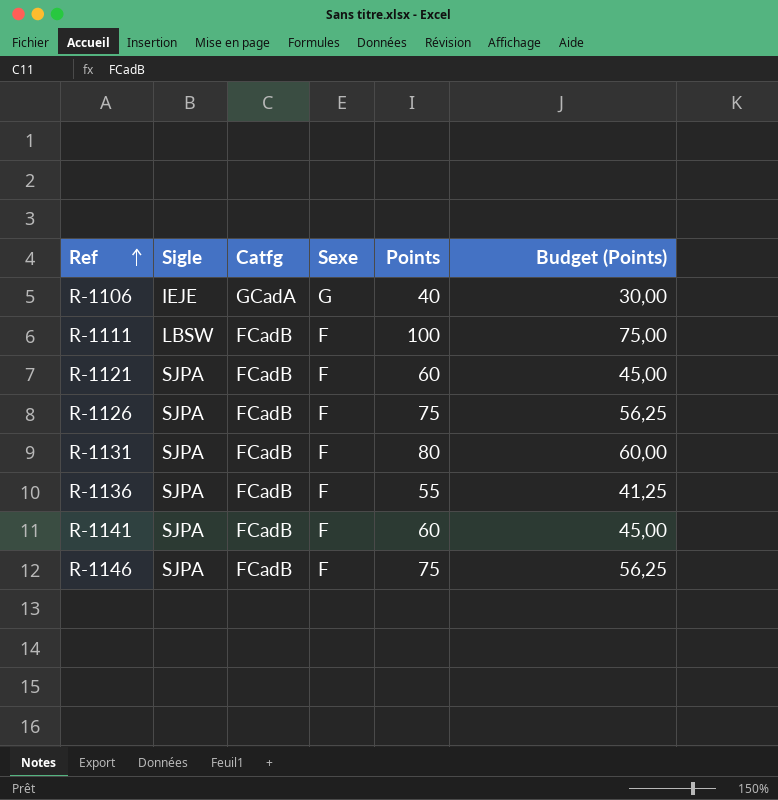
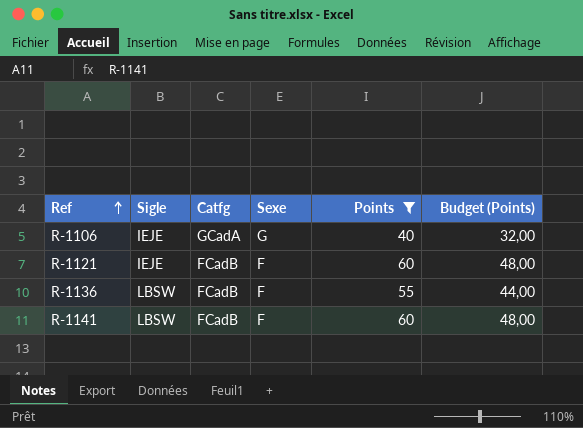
filter: none -> Points <= 60
column Budget (Points) | formula: [Points] * 0,75 -> [Points] * 0,8
R-1121 | Sigle: SJPA -> IEJE
R-1136 | Sigle: SJPA -> LBSW
R-1141 | Sigle: SJPA -> LBSW

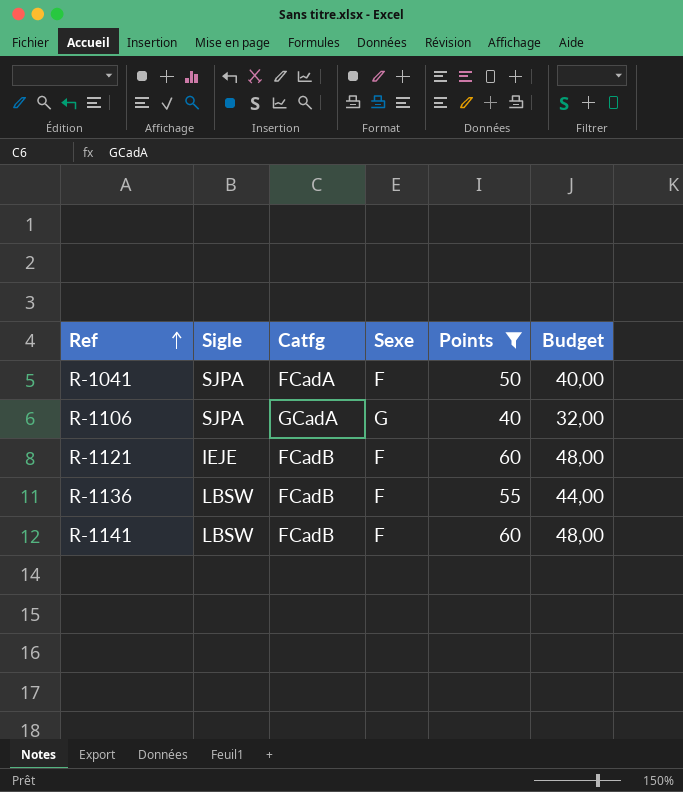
column name: Budget (Points) -> Budget
row R-1041: none -> SJPA | FCadA | F | 50 | 40,00
R-1106 | Sigle: IEJE -> SJPA

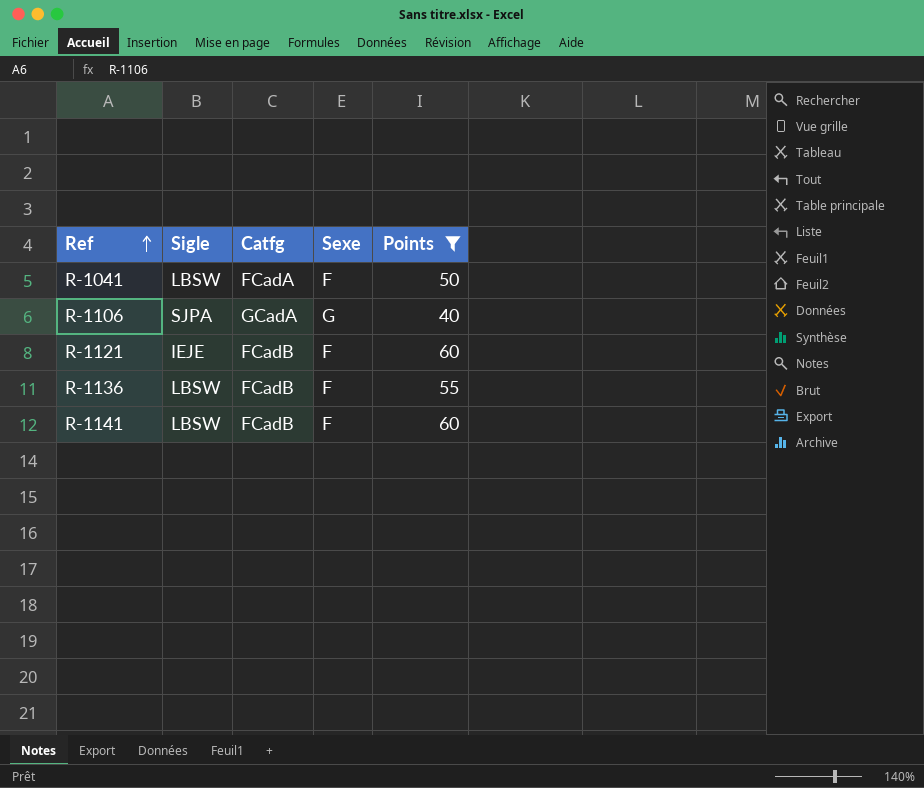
column Budget | formula: [Points] * 0,8 -> none
R-1041 | Sigle: SJPA -> LBSW

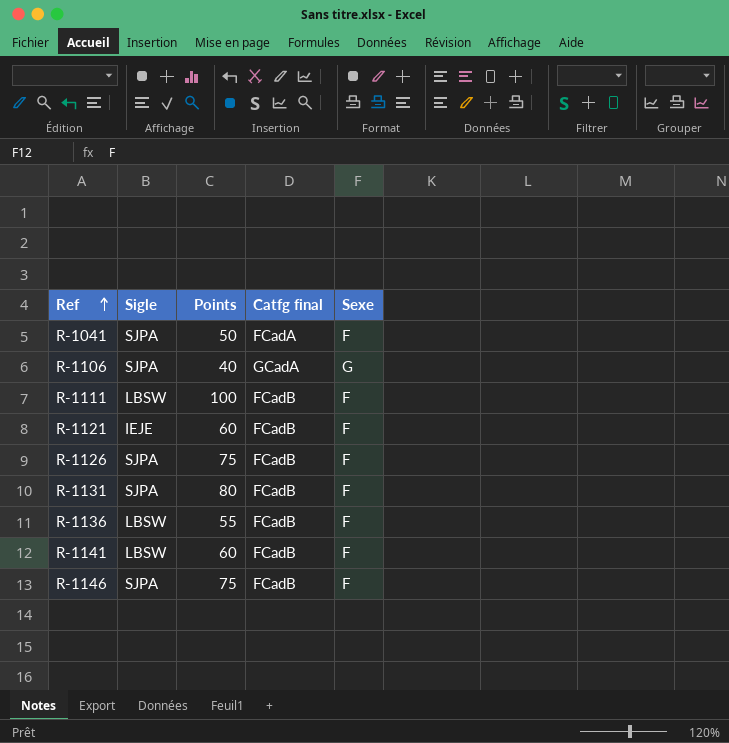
filter: Points <= 60 -> none
column Points | position: 5 -> 3
column name: Catfg -> Catfg final
R-1041 | Sigle: LBSW -> SJPA

